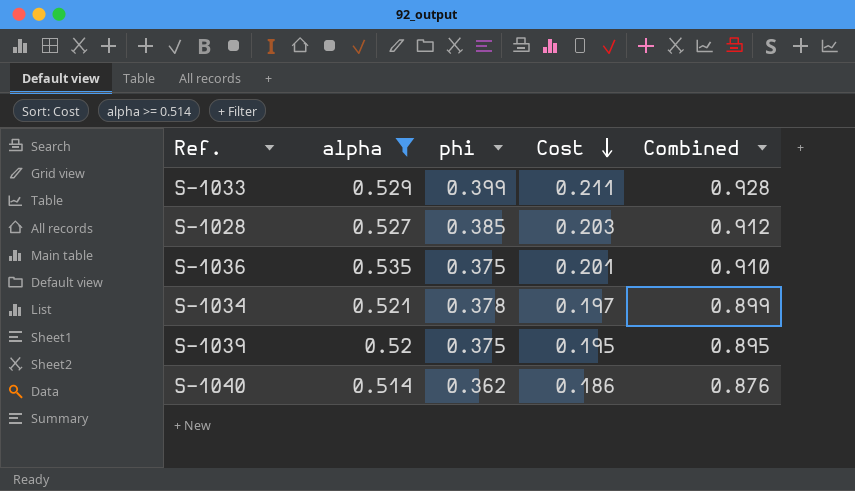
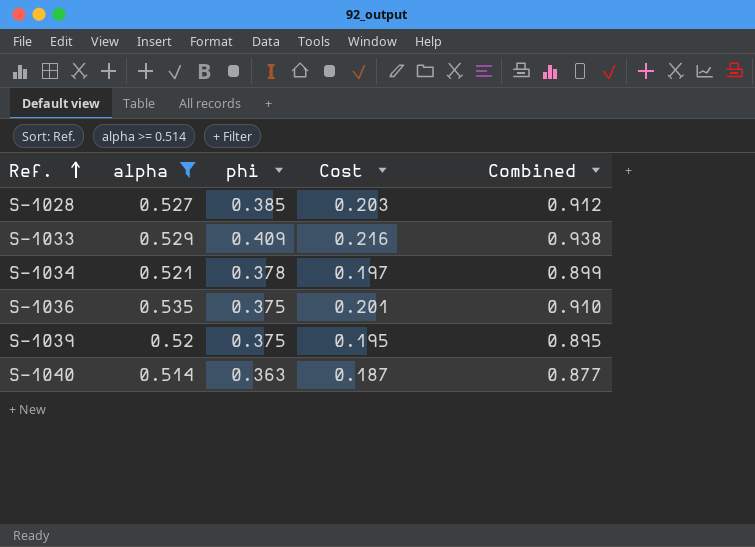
row order: Cost descending -> Ref. ascending
S-1033 | phi: 0.399 -> 0.409
S-1033 | Cost: 0.211 -> 0.216
S-1033 | Combined: 0.928 -> 0.938
S-1040 | phi: 0.362 -> 0.363
S-1040 | Cost: 0.186 -> 0.187
S-1040 | Combined: 0.876 -> 0.877

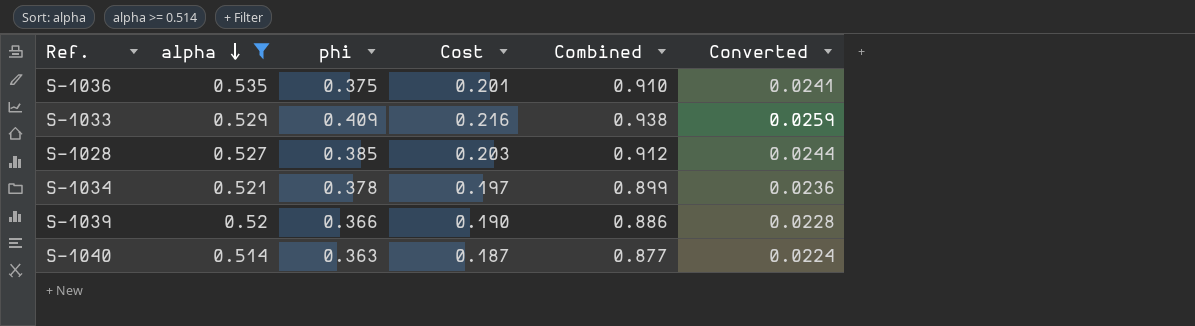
row order: Ref. ascending -> alpha descending
column Converted | formula: none -> [Cost] * 0.12
S-1039 | phi: 0.375 -> 0.366
S-1039 | Cost: 0.195 -> 0.190
S-1039 | Combined: 0.895 -> 0.886

